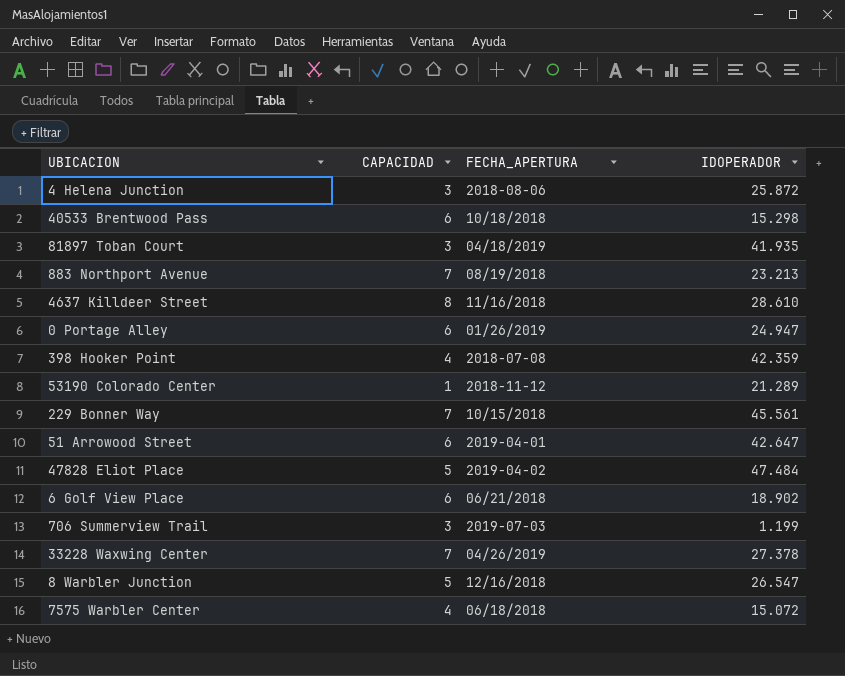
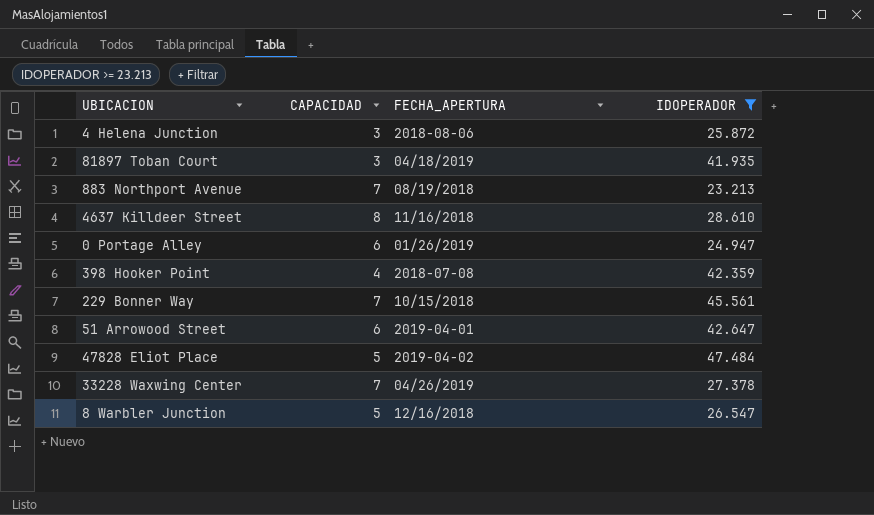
filter: none -> IDOPERADOR >= 23.213

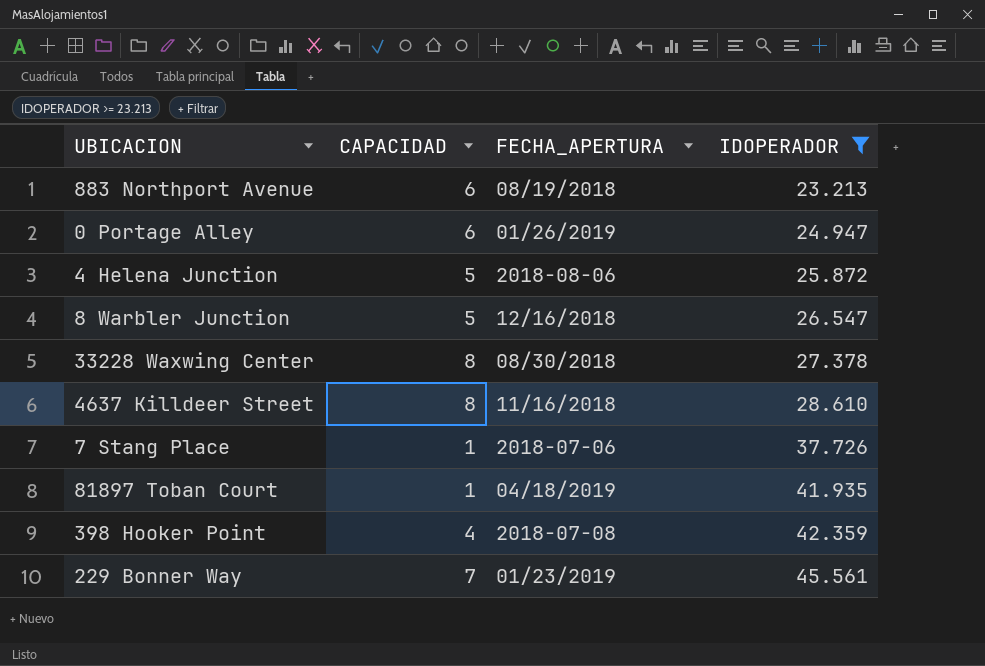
row order: none -> IDOPERADOR ascending
row 51 Arrowood Street: 6 | 2019-04-01 | 42.647 -> none
row 47828 Eliot Place: 5 | 2019-04-02 | 47.484 -> none
883 Northport Avenue | CAPACIDAD: 7 -> 6
4 Helena Junction | CAPACIDAD: 3 -> 5
33228 Waxwing Center | CAPACIDAD: 7 -> 8
33228 Waxwing Center | FECHA_APERTURA: 04/26/2019 -> 08/30/2018
row 7 Stang Place: none -> 1 | 2018-07-06 | 37.726
81897 Toban Court | CAPACIDAD: 3 -> 1
229 Bonner Way | FECHA_APERTURA: 10/15/2018 -> 01/23/2019

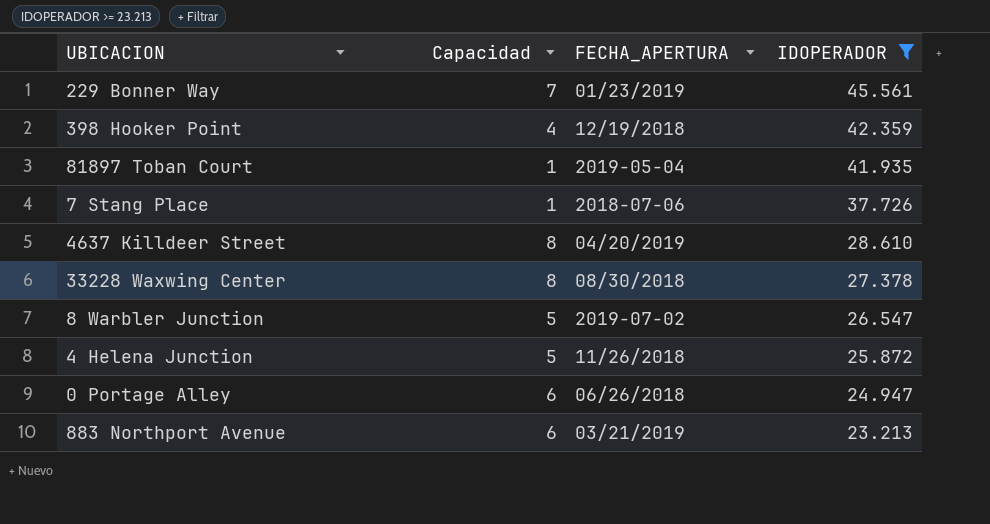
row order: IDOPERADOR ascending -> IDOPERADOR descending
column name: CAPACIDAD -> Capacidad
398 Hooker Point | FECHA_APERTURA: 2018-07-08 -> 12/19/2018
81897 Toban Court | FECHA_APERTURA: 04/18/2019 -> 2019-05-04
4637 Killdeer Street | FECHA_APERTURA: 11/16/2018 -> 04/20/2019
8 Warbler Junction | FECHA_APERTURA: 12/16/2018 -> 2019-07-02
4 Helena Junction | FECHA_APERTURA: 2018-08-06 -> 11/26/2018
0 Portage Alley | FECHA_APERTURA: 01/26/2019 -> 06/26/2018
883 Northport Avenue | FECHA_APERTURA: 08/19/2018 -> 03/21/2019

